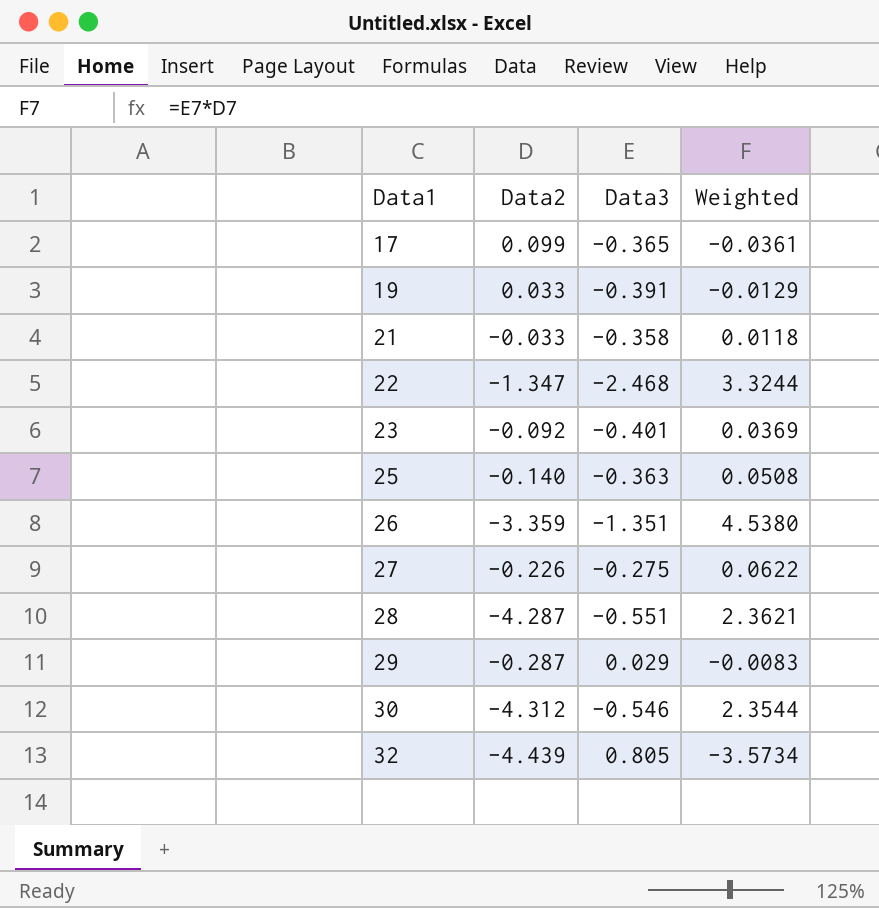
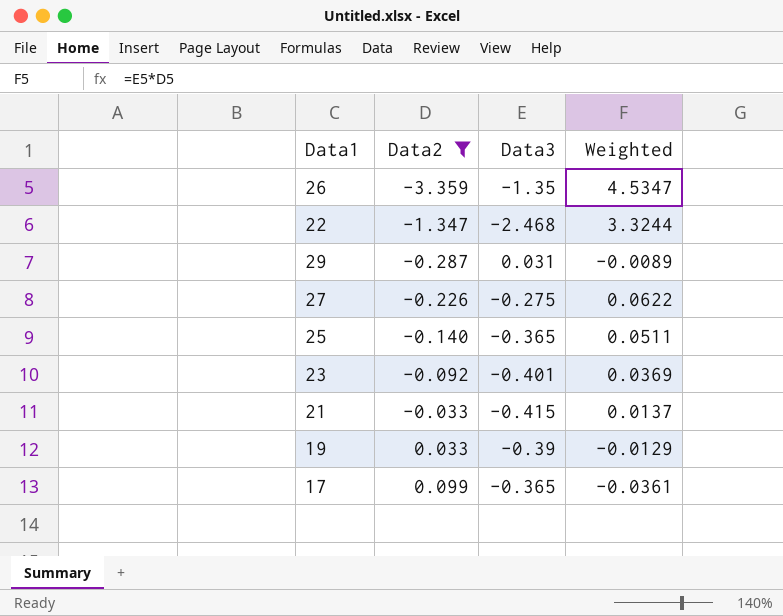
filter: none -> Data2 >= -3.359
row order: Data1 ascending -> Data2 ascending
26 | Data3: -1.351 -> -1.35
26 | Weighted: 4.5380 -> 4.5347
29 | Data3: 0.029 -> 0.031
29 | Weighted: -0.0083 -> -0.0089
25 | Data3: -0.363 -> -0.365
25 | Weighted: 0.0508 -> 0.0511
21 | Data3: -0.358 -> -0.415
21 | Weighted: 0.0118 -> 0.0137
19 | Data3: -0.391 -> -0.39

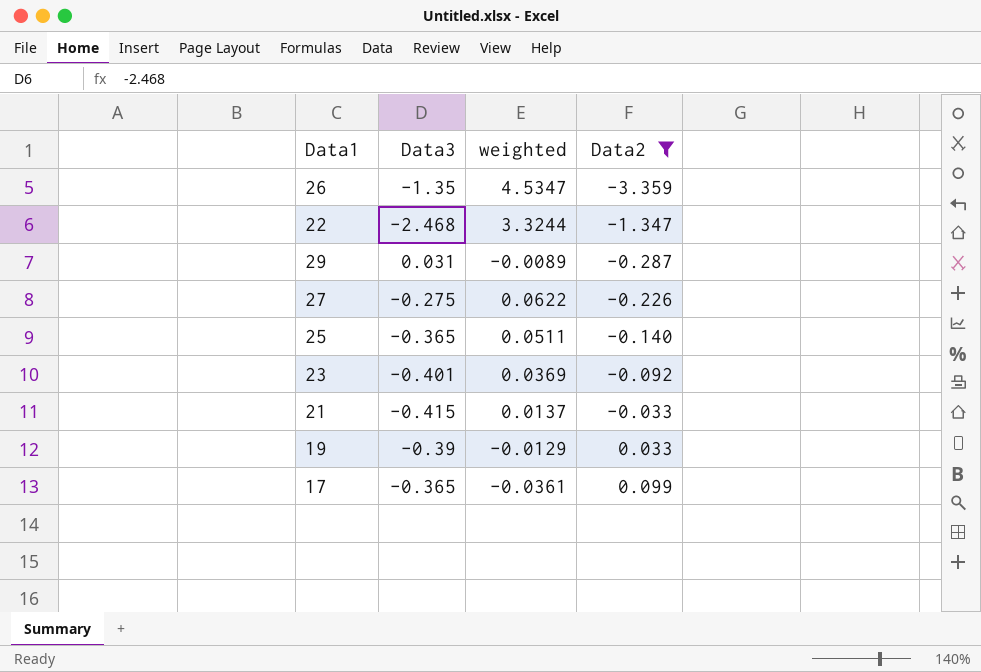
column name: Weighted -> weighted
column Data2 | position: 2 -> 4

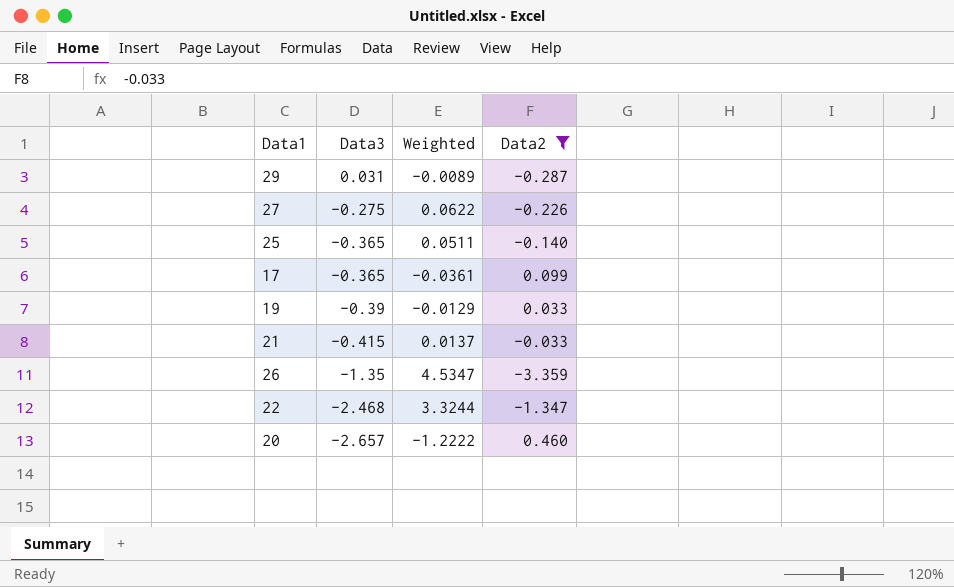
row order: Data2 ascending -> Data3 descending
column name: weighted -> Weighted
row 23: -0.401 | 0.0369 | -0.092 -> none
row 20: none -> -2.657 | -1.2222 | 0.460

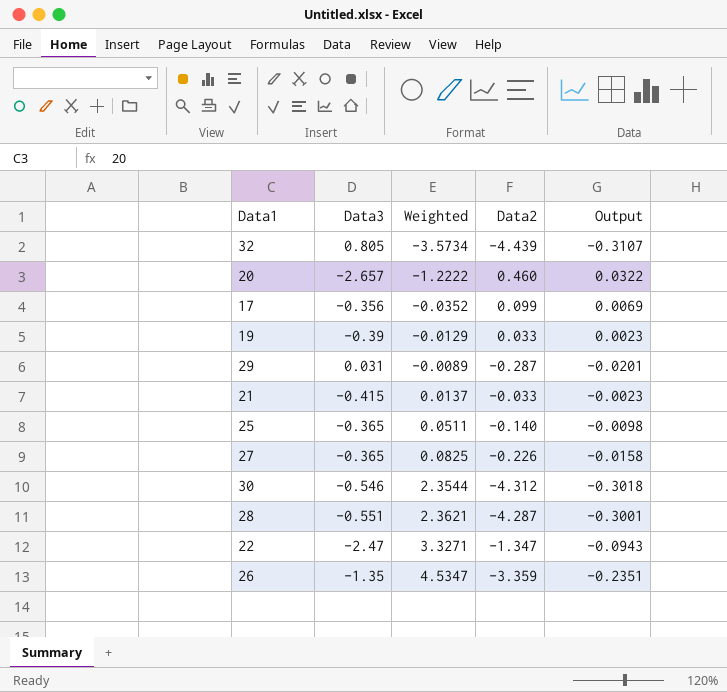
filter: Data2 >= -3.359 -> none
row order: Data3 descending -> Weighted ascending
column Output | formula: none -> [Data2] * 0.07
17 | Data3: -0.365 -> -0.356
17 | Weighted: -0.0361 -> -0.0352
27 | Data3: -0.275 -> -0.365
27 | Weighted: 0.0622 -> 0.0825
22 | Data3: -2.468 -> -2.47
22 | Weighted: 3.3244 -> 3.3271

